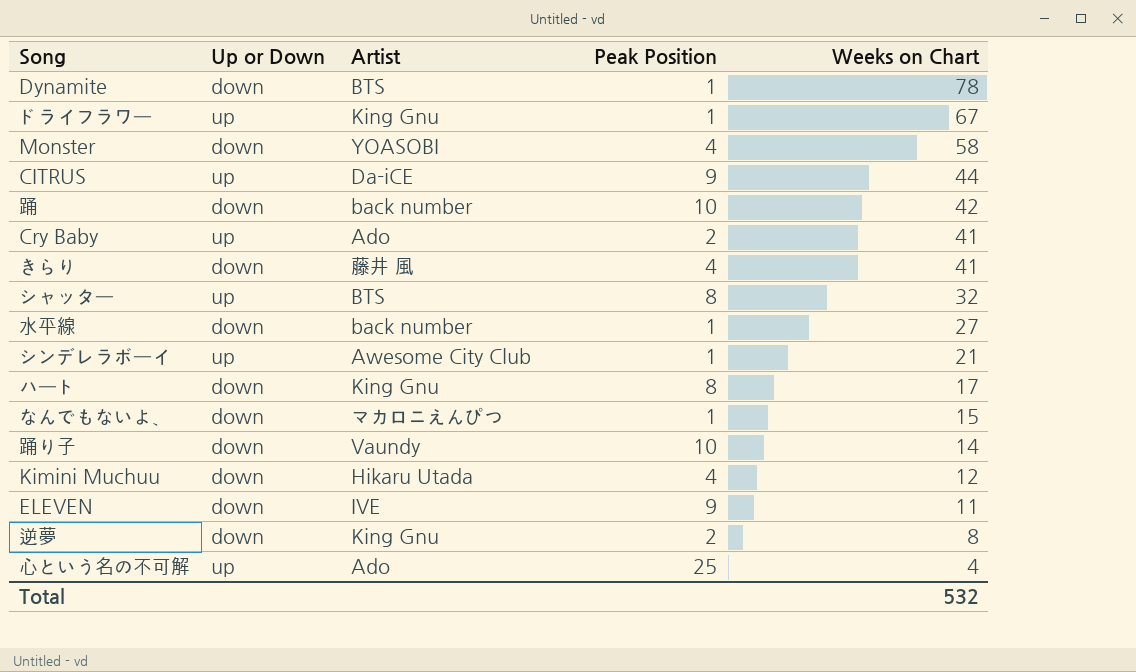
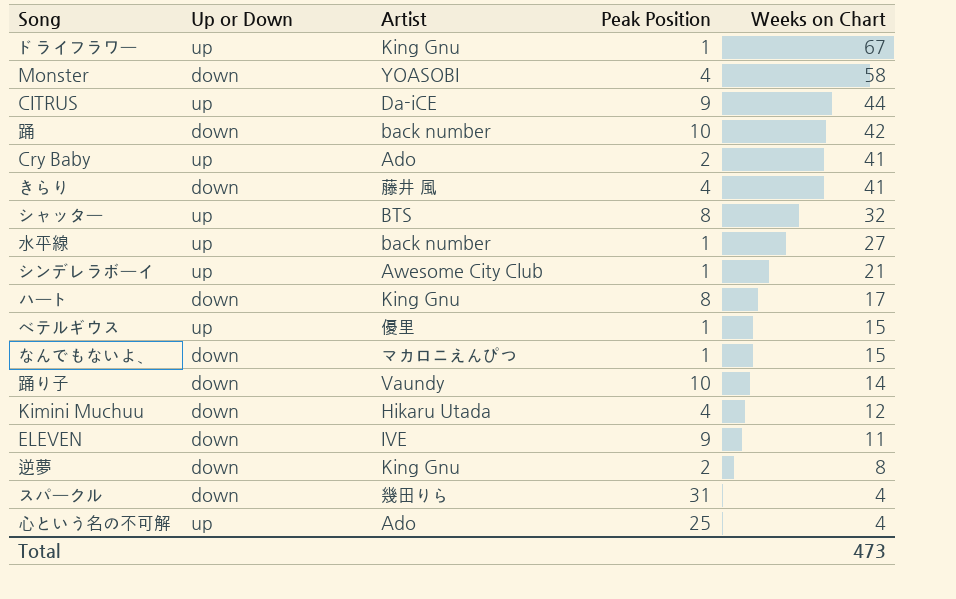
row Dynamite: down | BTS | 1 | 78 -> none
水平線 | Up or Down: down -> up
row ベテルギウス: none -> up | 優里 | 1 | 15
row スパークル: none -> down | 幾田りら | 31 | 4
Total | Weeks on Chart: 532 -> 473

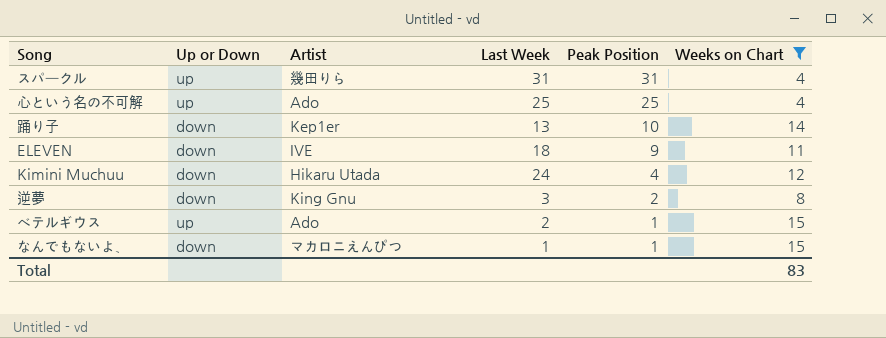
filter: none -> Weeks on Chart <= 15
row order: Weeks on Chart descending -> Peak Position descending
column Last Week | position: none -> 4
スパークル | Up or Down: down -> up
踊り子 | Artist: Vaundy -> Kep1er
ベテルギウス | Artist: 優里 -> Ado
Total | Weeks on Chart: 473 -> 83

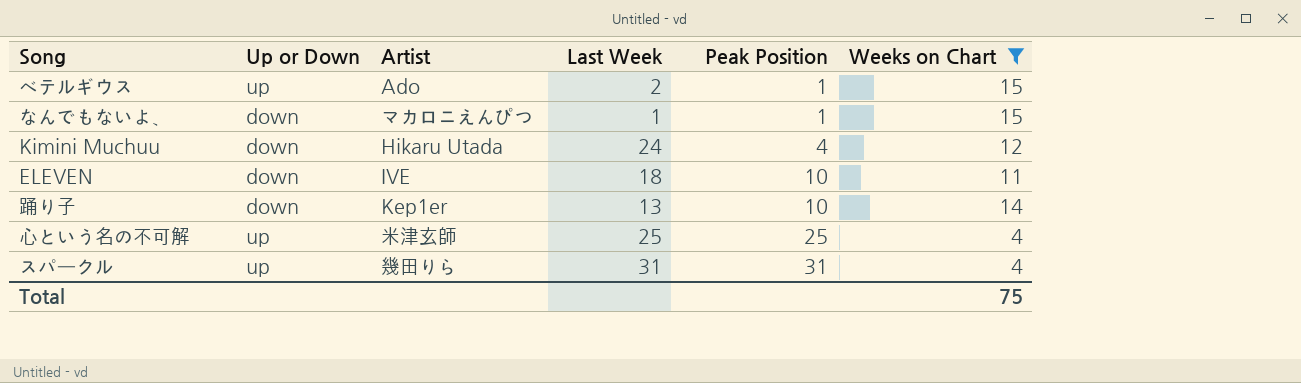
row order: Peak Position descending -> Peak Position ascending
row 逆夢: down | King Gnu | 3 | 2 | 8 -> none
ELEVEN | Peak Position: 9 -> 10
心という名の不可解 | Artist: Ado -> 米津玄師
Total | Weeks on Chart: 83 -> 75

